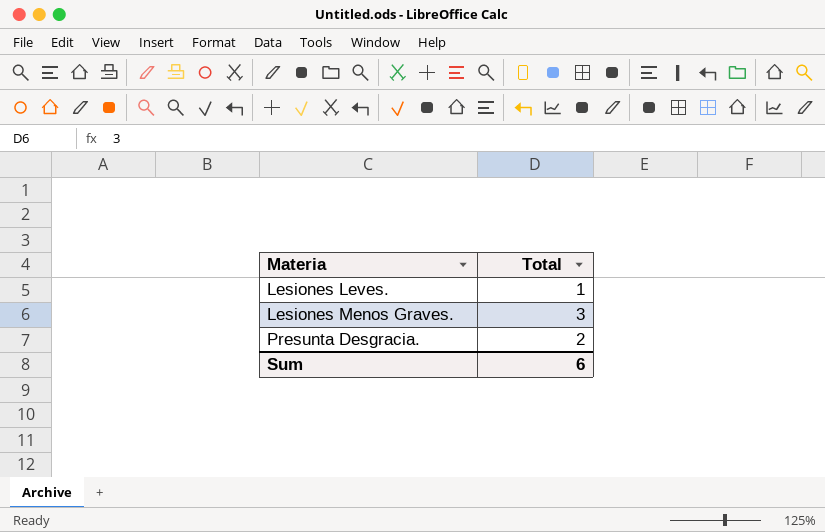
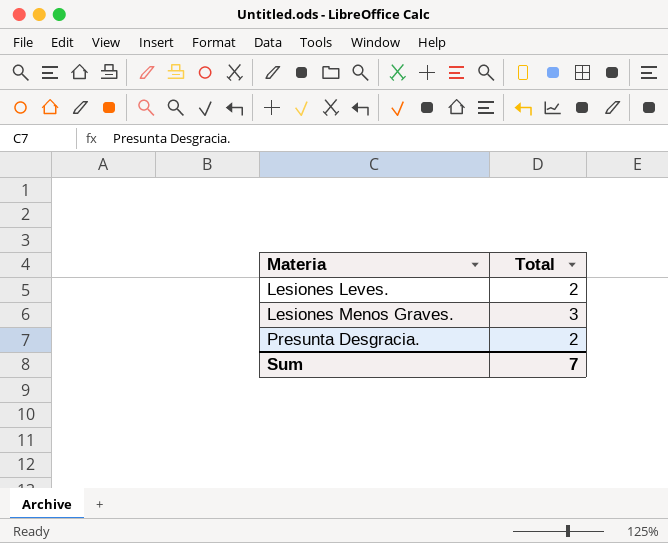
Lesiones Leves. | Total: 1 -> 2
Sum | Total: 6 -> 7

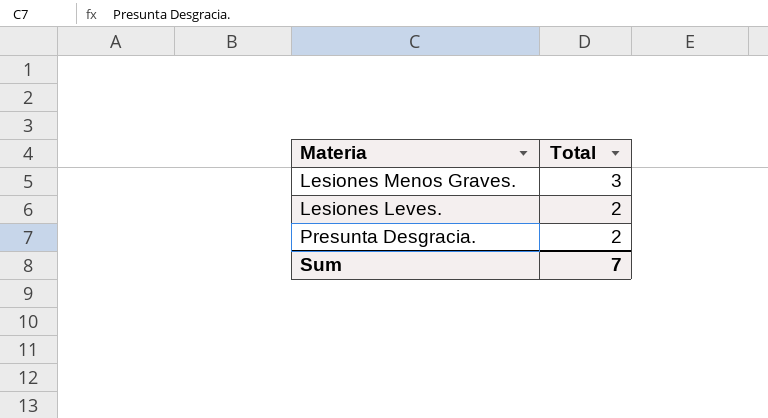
row order: Materia ascending -> Total descending

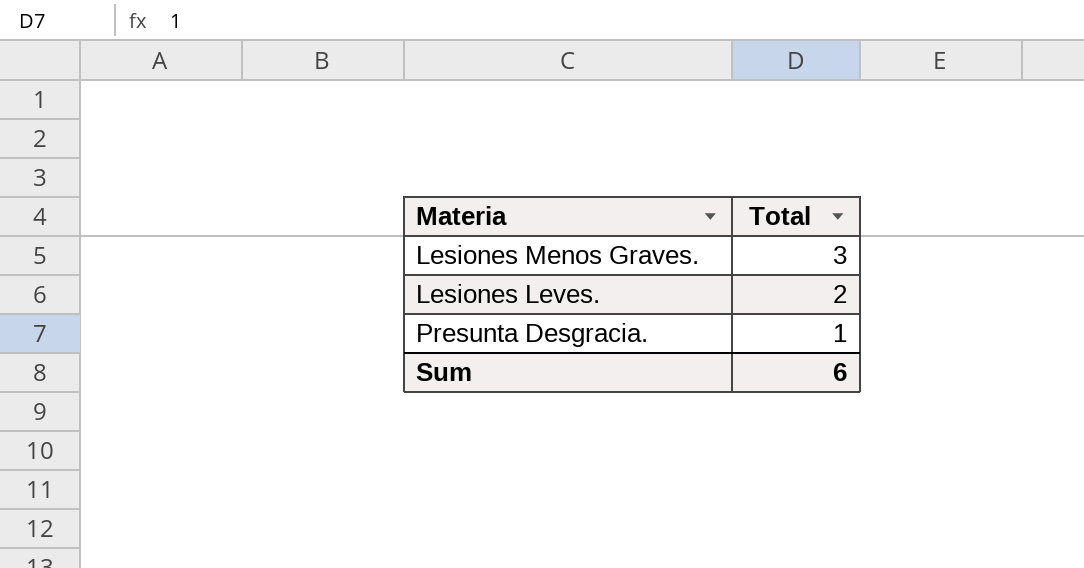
Presunta Desgracia. | Total: 2 -> 1
Sum | Total: 7 -> 6

